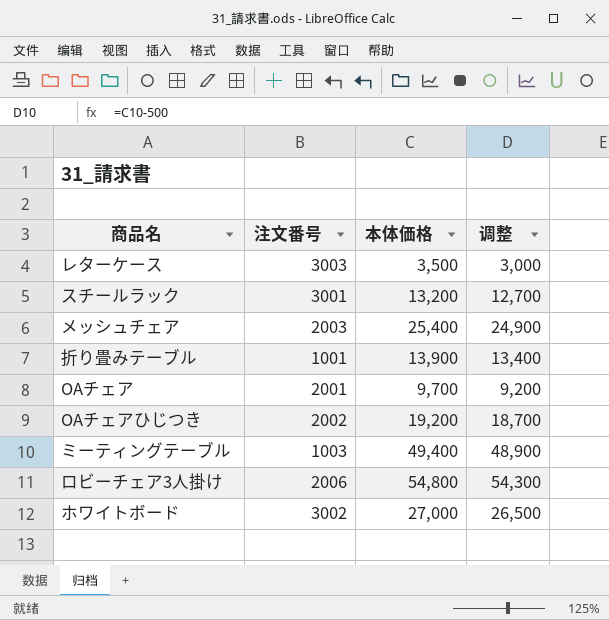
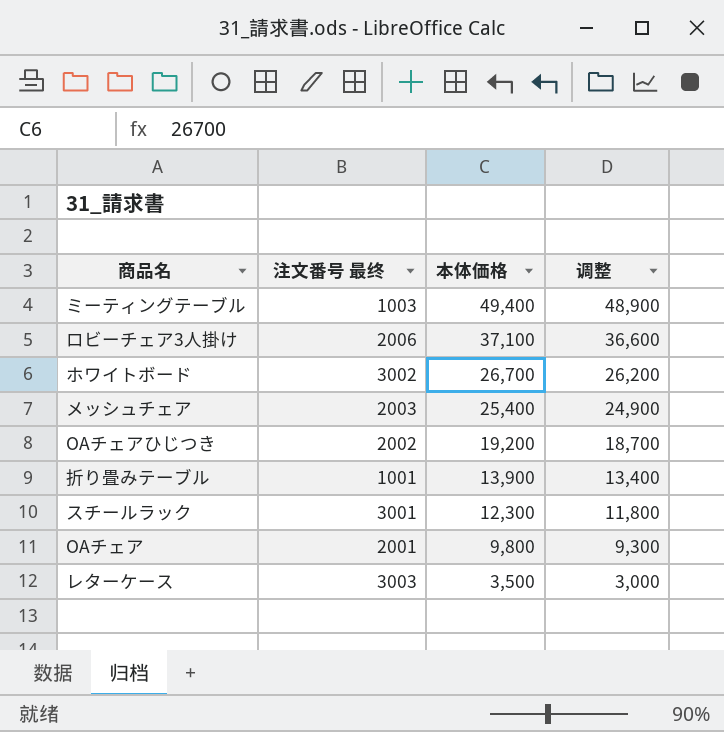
row order: none -> 本体価格 descending
column name: 注文番号 -> 注文番号 最终
ロビーチェア3人掛け | 本体価格: 54,800 -> 37,100
ロビーチェア3人掛け | 调整: 54,300 -> 36,600
ホワイトボード | 本体価格: 27,000 -> 26,700
ホワイトボード | 调整: 26,500 -> 26,200
スチールラック | 本体価格: 13,200 -> 12,300
スチールラック | 调整: 12,700 -> 11,800
OAチェア | 本体価格: 9,700 -> 9,800
OAチェア | 调整: 9,200 -> 9,300

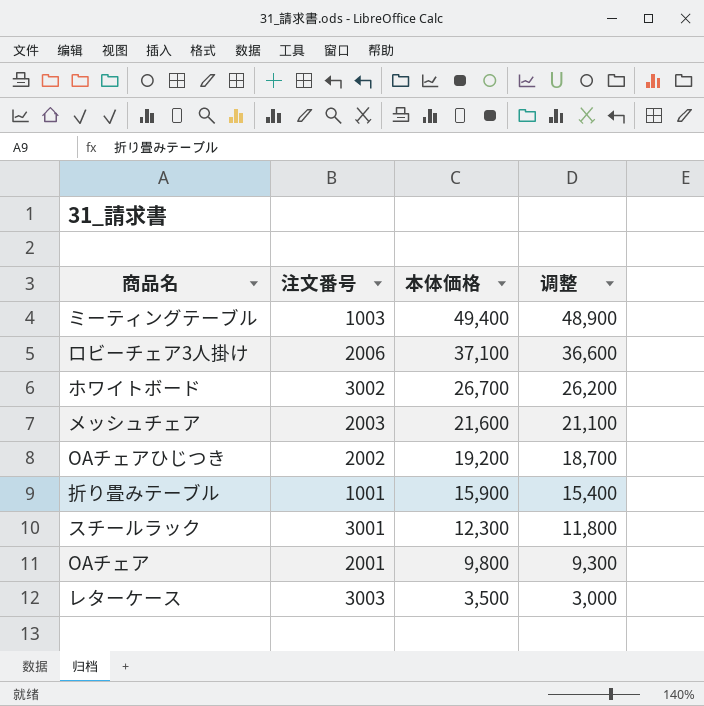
column name: 注文番号 最终 -> 注文番号
メッシュチェア | 本体価格: 25,400 -> 21,600
メッシュチェア | 调整: 24,900 -> 21,100
折り畳みテーブル | 本体価格: 13,900 -> 15,900
折り畳みテーブル | 调整: 13,400 -> 15,400

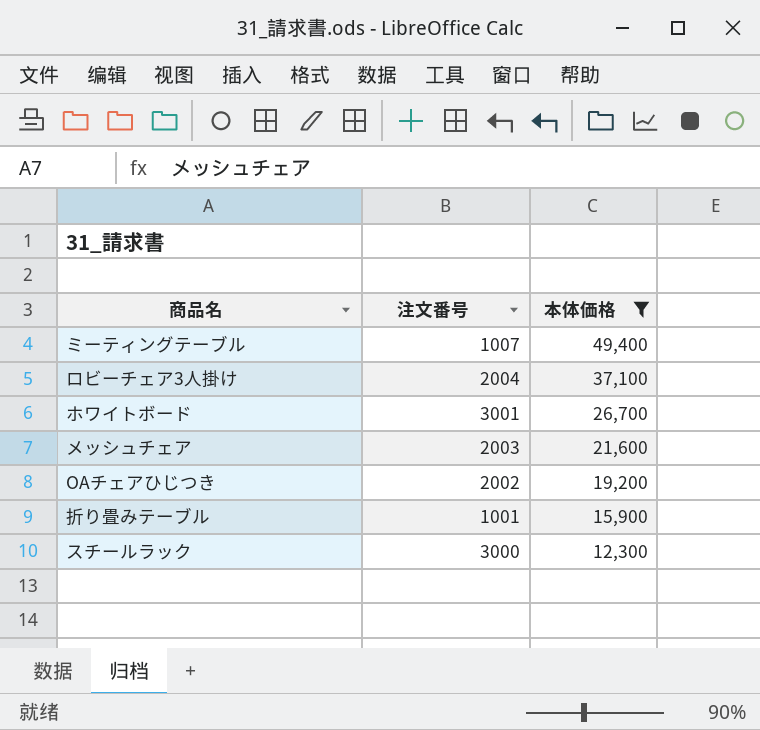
filter: none -> 本体価格 >= 12,300
column 调整 | formula: [本体価格] - 500 -> none
ミーティングテーブル | 注文番号: 1003 -> 1007
ロビーチェア3人掛け | 注文番号: 2006 -> 2004
ホワイトボード | 注文番号: 3002 -> 3001
スチールラック | 注文番号: 3001 -> 3000

